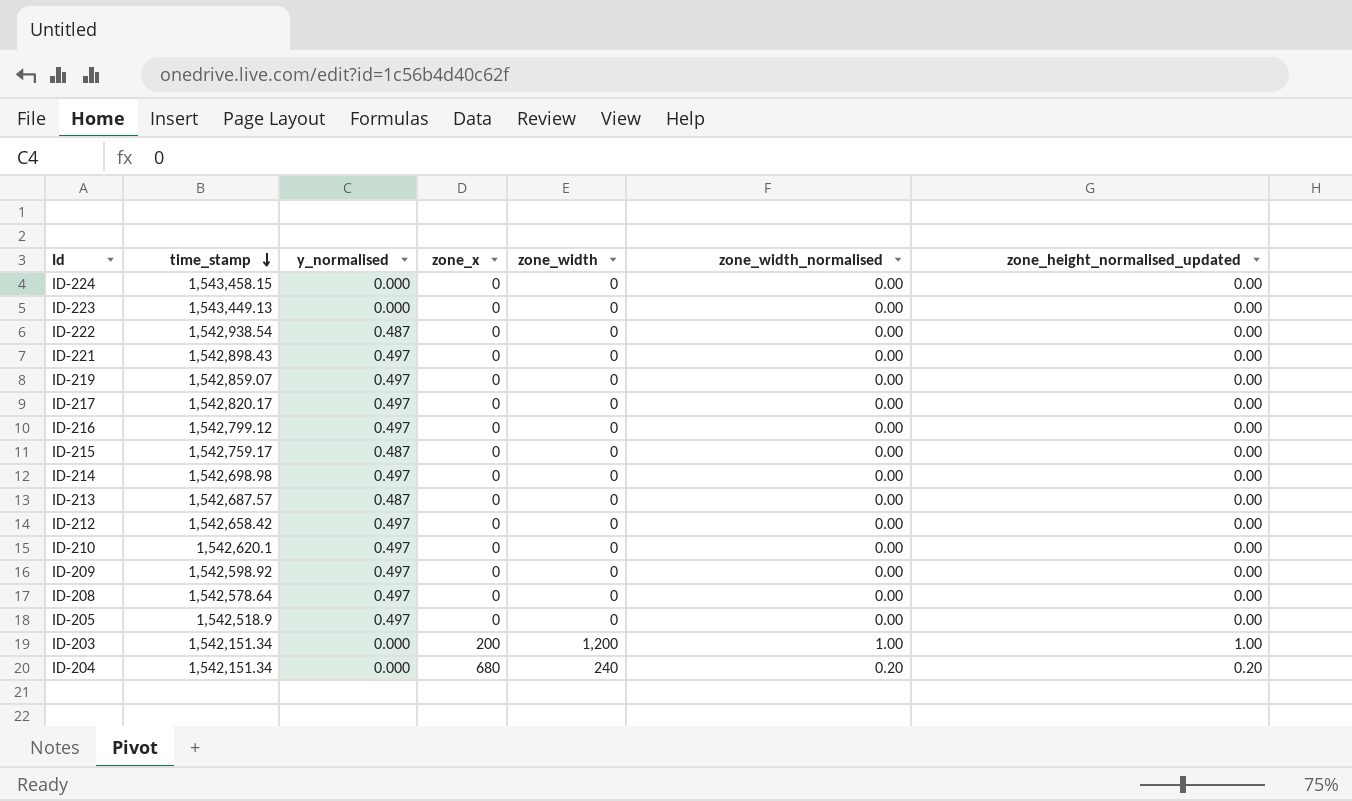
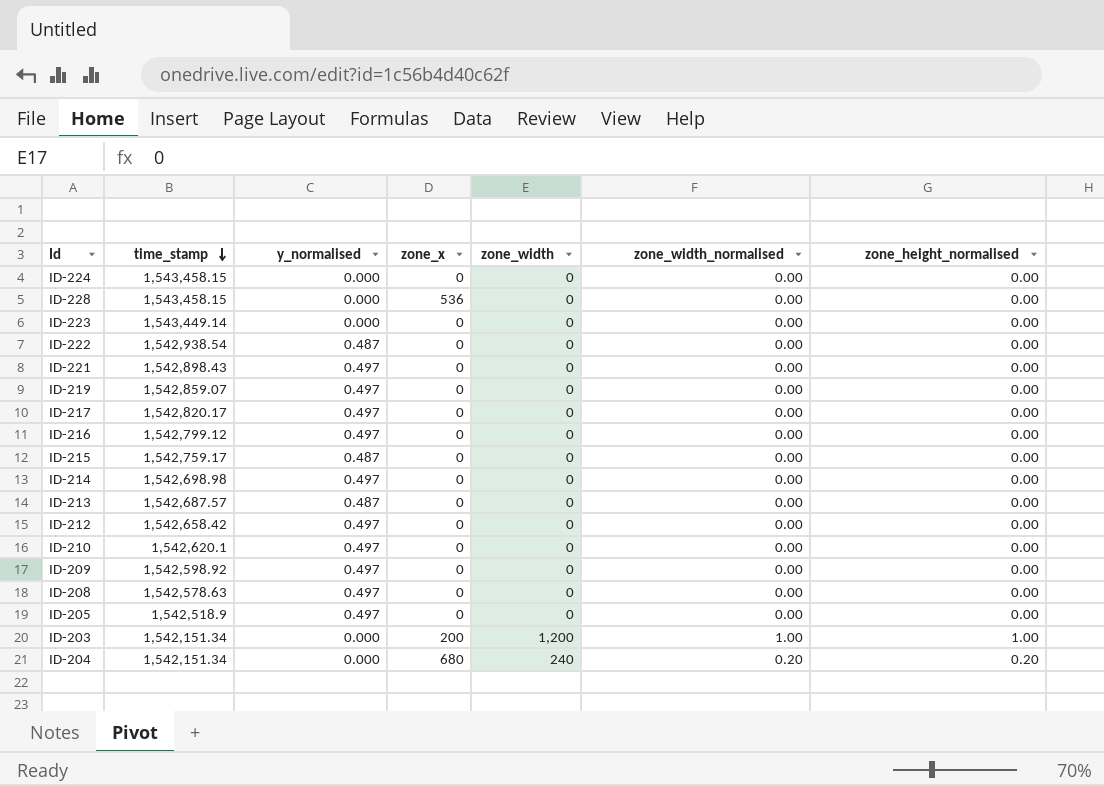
column name: zone_height_normalised_updated -> zone_height_normalised
row ID-228: none -> 1,543,458.15 | 0.000 | 536 | 0 | 0.00 | 0.00
ID-223 | time_stamp: 1,543,449.13 -> 1,543,449.14
ID-208 | time_stamp: 1,542,578.64 -> 1,542,578.63

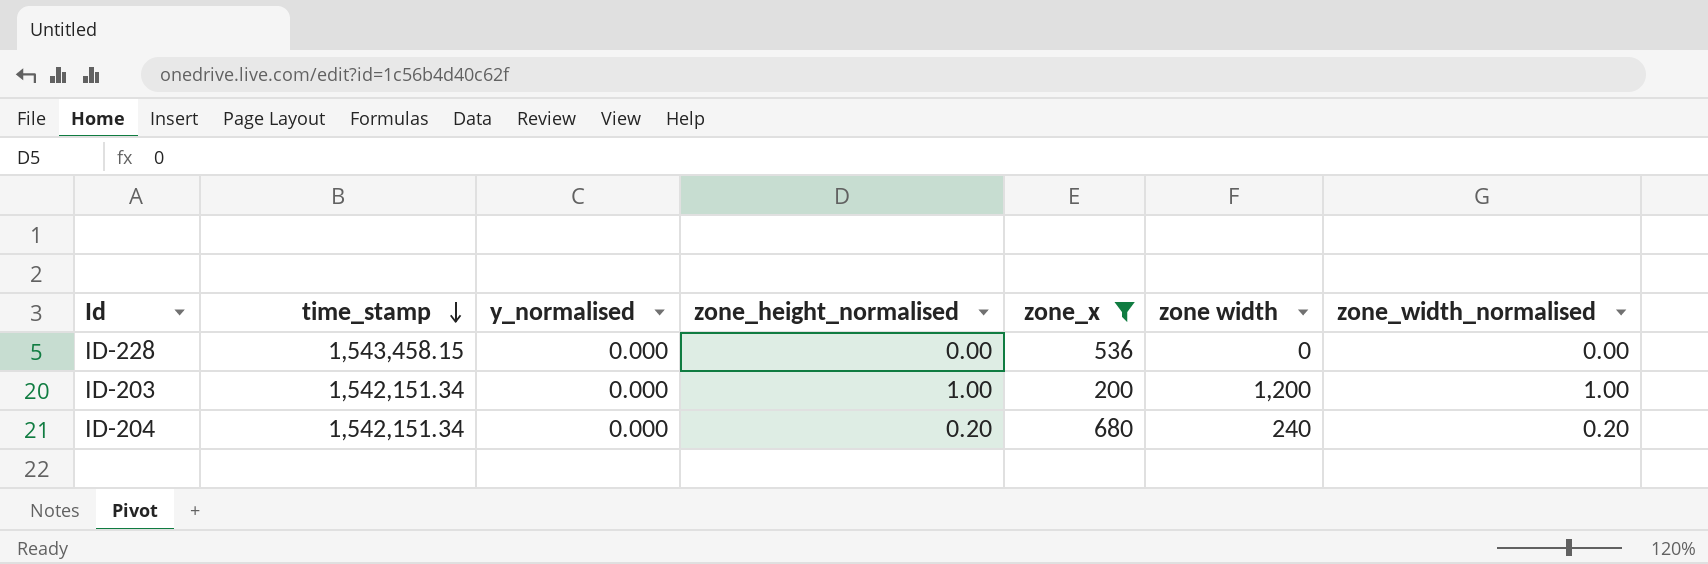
filter: none -> zone_x != 0
column zone_height_normalised | position: 7 -> 4
column name: zone_width -> zone width

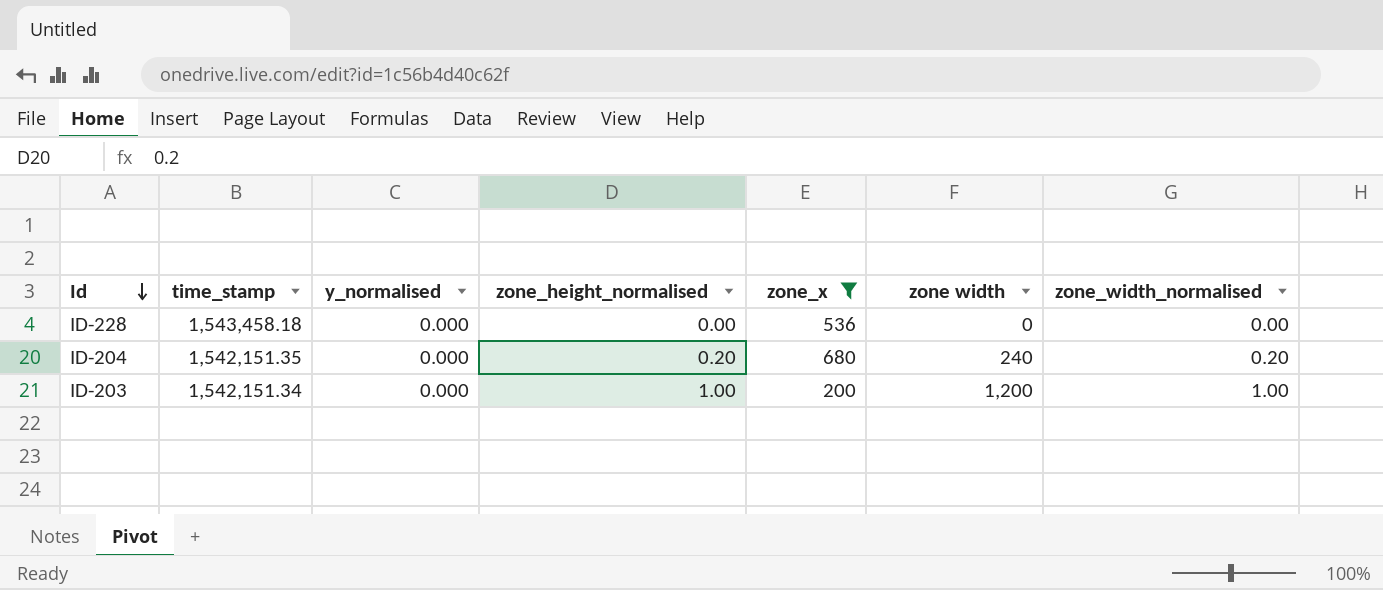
row order: time_stamp descending -> Id descending
ID-228 | time_stamp: 1,543,458.15 -> 1,543,458.18
ID-204 | time_stamp: 1,542,151.34 -> 1,542,151.35

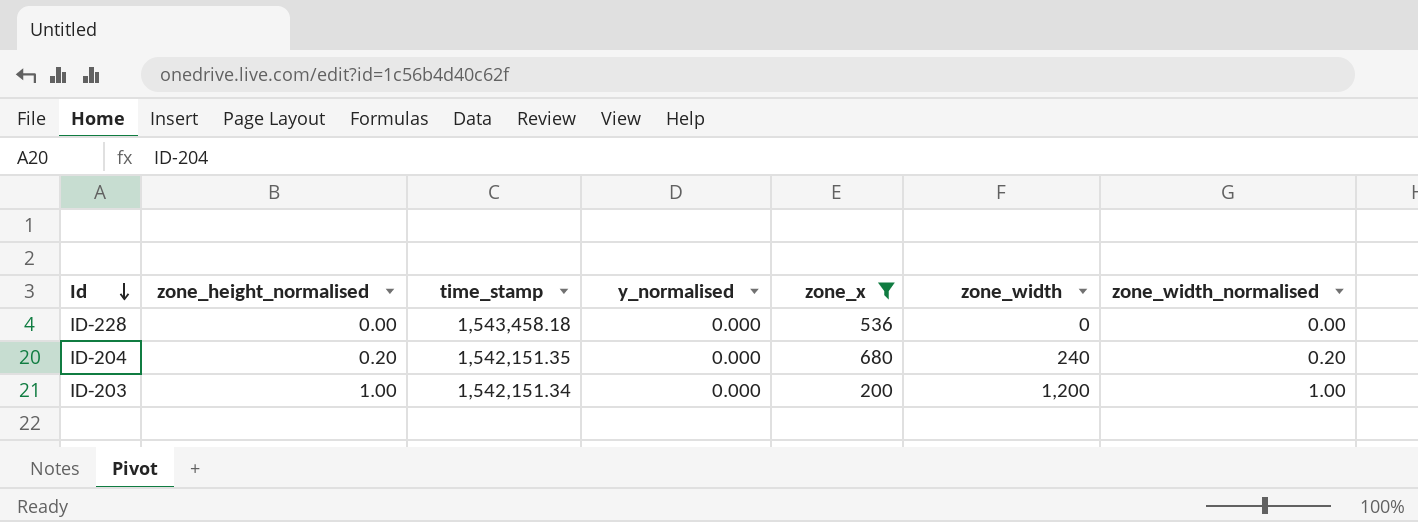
column zone_height_normalised | position: 4 -> 2
column name: zone width -> zone_width

